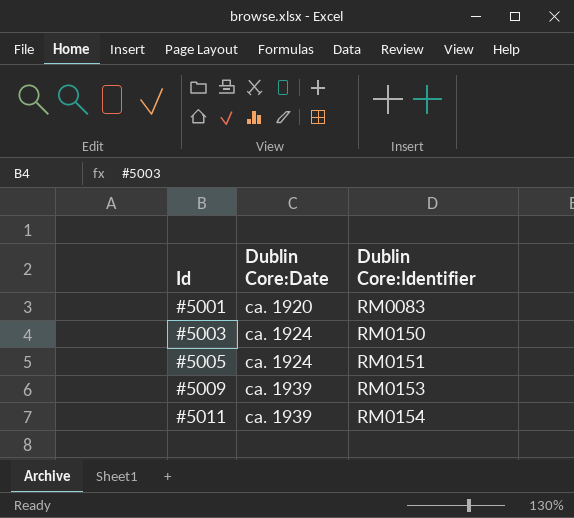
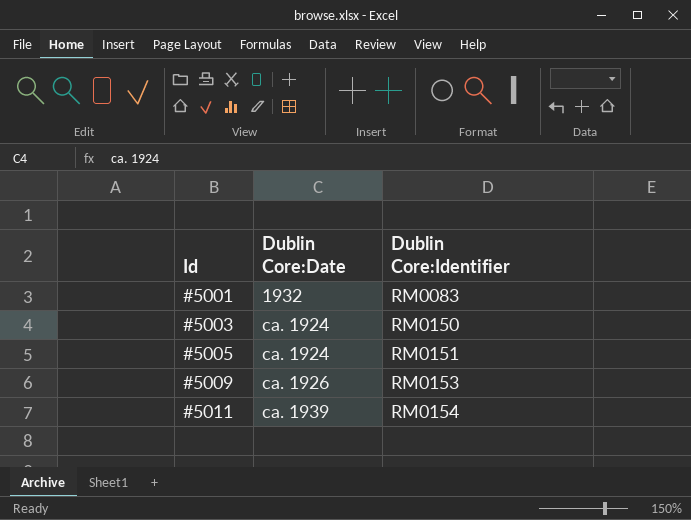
#5001 | Dublin Core:Date: ca. 1920 -> 1932
#5009 | Dublin Core:Date: ca. 1939 -> ca. 1926

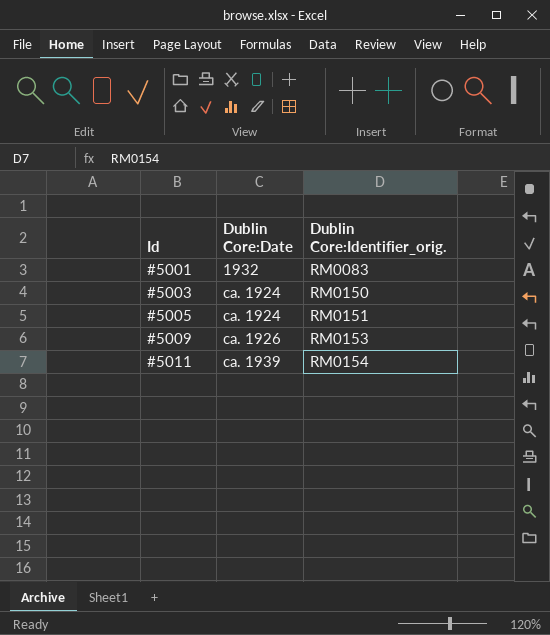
column name: Dublin Core:Identifier -> Dublin Core:Identifier_orig.

